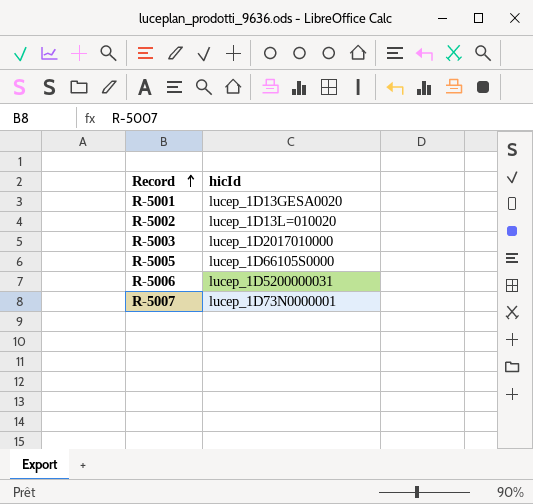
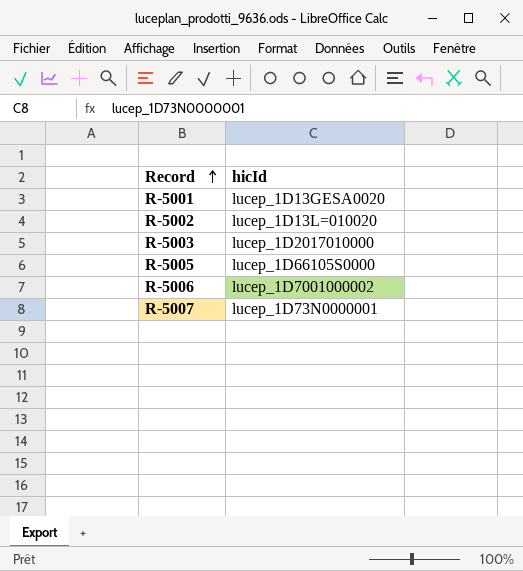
R-5006 | hicId: lucep_1D5200000031 -> lucep_1D7001000002

